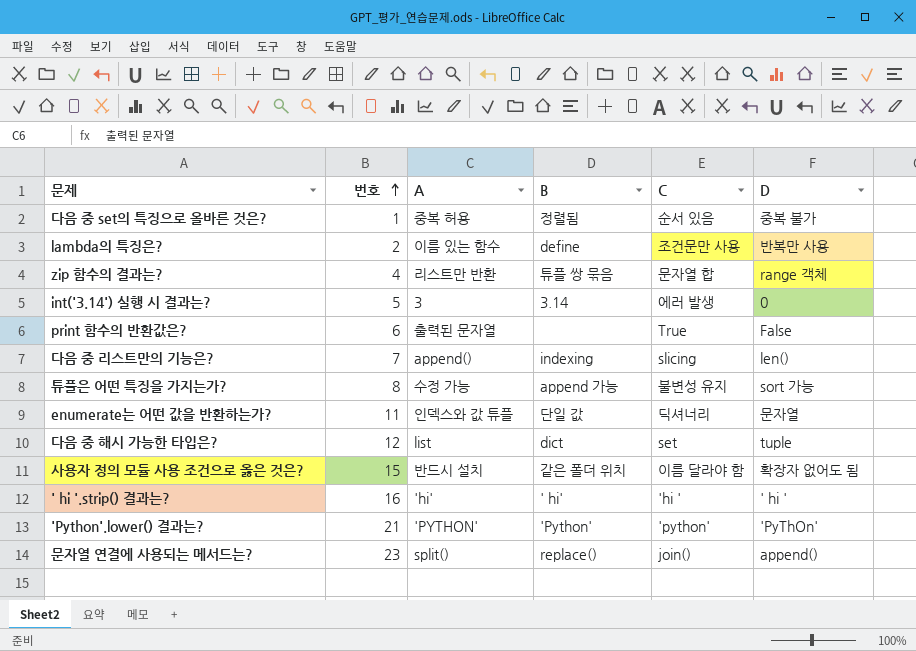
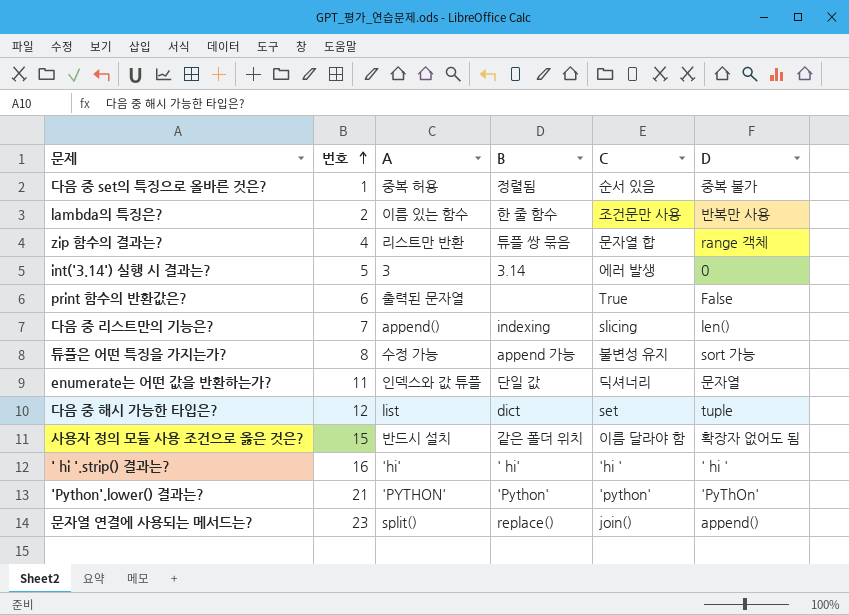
lambda의 특징은? | B: define -> 한 줄 함수

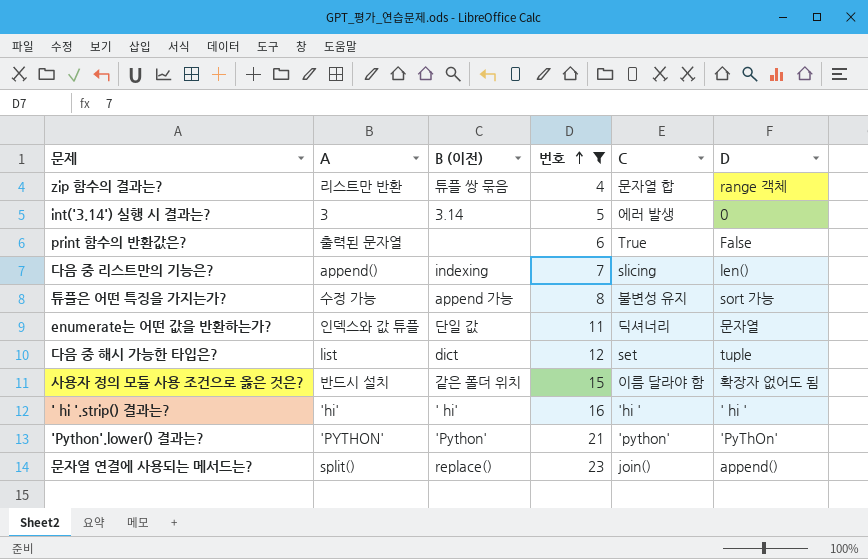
filter: none -> 번호 >= 4
column name: B -> B (이전)
column 번호 | position: 2 -> 4

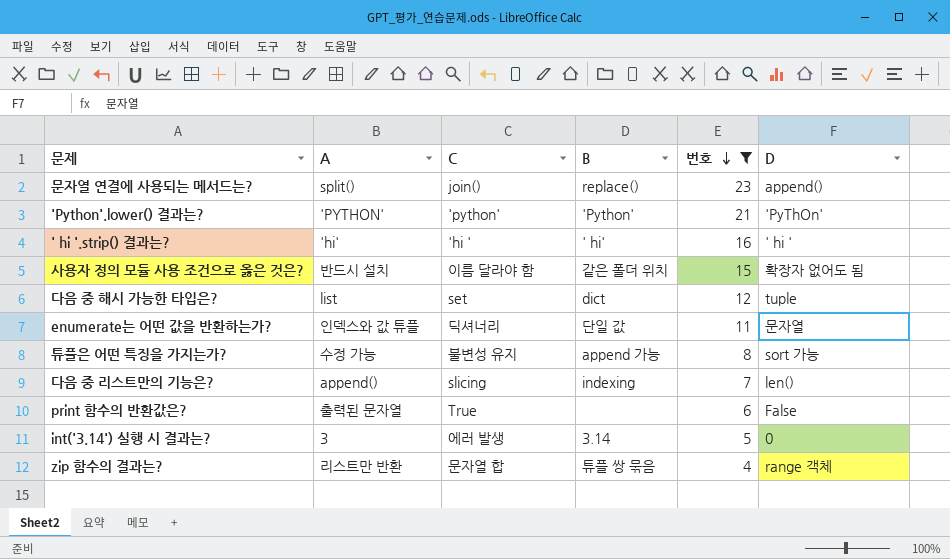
row order: 번호 ascending -> 번호 descending
column C | position: 5 -> 3
column name: B (이전) -> B

